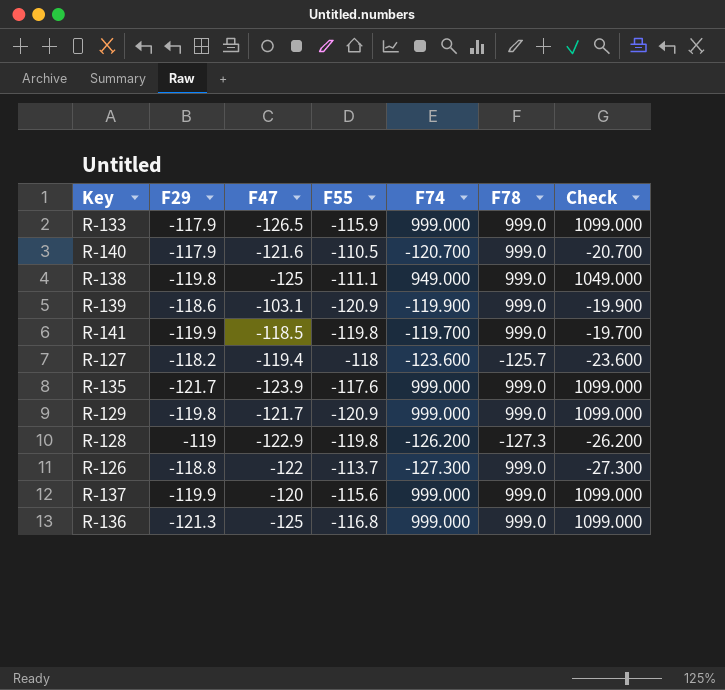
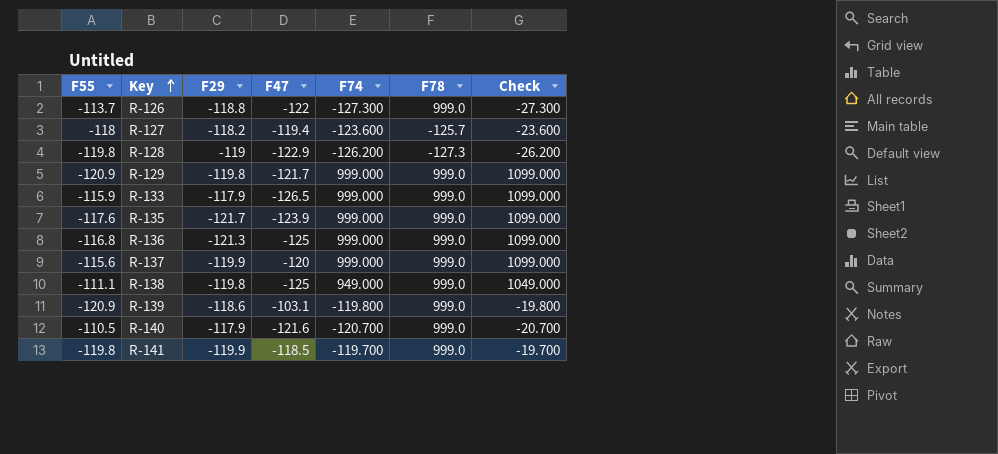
row order: none -> Key ascending
column F55 | position: 4 -> 1
R-139 | F74: -119.900 -> -119.800
R-139 | Check: -19.900 -> -19.800

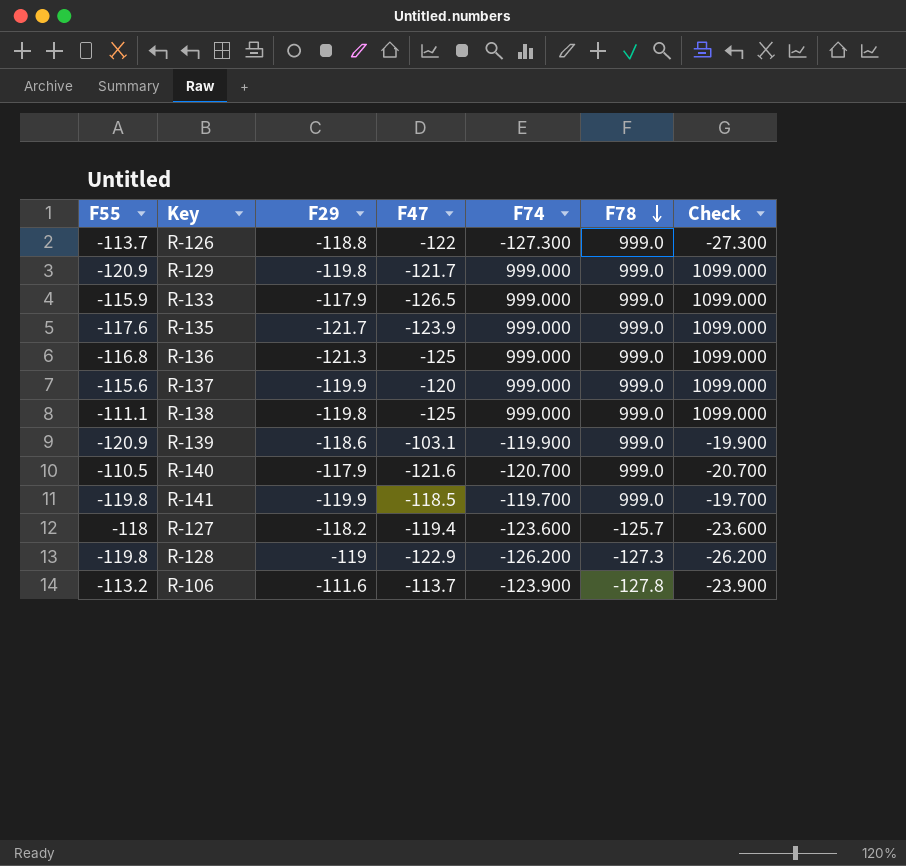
row order: Key ascending -> F78 descending
R-138 | F74: 949.000 -> 999.000
R-138 | Check: 1049.000 -> 1099.000
R-139 | F74: -119.800 -> -119.900
R-139 | Check: -19.800 -> -19.900
row R-106: none -> -113.2 | -111.6 | -113.7 | -123.900 | -127.8 | -23.900

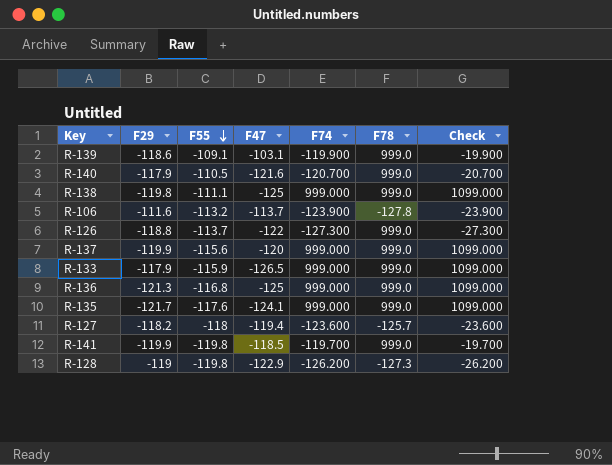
row order: F78 descending -> F55 descending
column F55 | position: 1 -> 3
row R-129: -120.9 | -119.8 | -121.7 | 999.000 | 999.0 | 1099.000 -> none
R-139 | F55: -120.9 -> -109.1
R-135 | F47: -123.9 -> -124.1

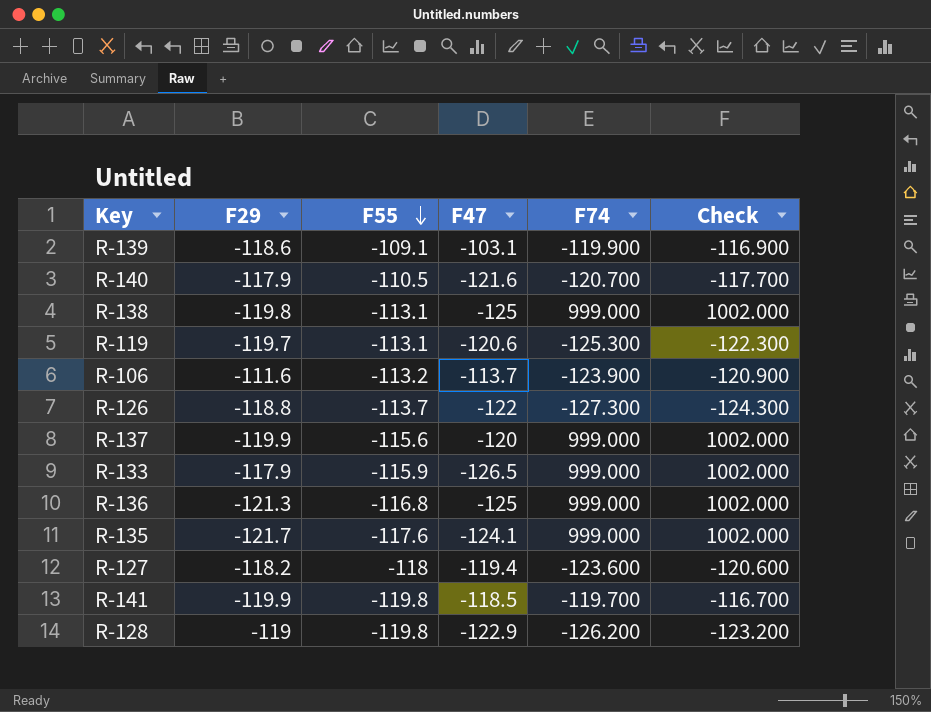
column F78 | position: 6 -> none
column Check | formula: [F74] + 100 -> [F74] + 3
R-138 | F55: -111.1 -> -113.1
row R-119: none -> -119.7 | -113.1 | -120.6 | -125.300 | -122.300

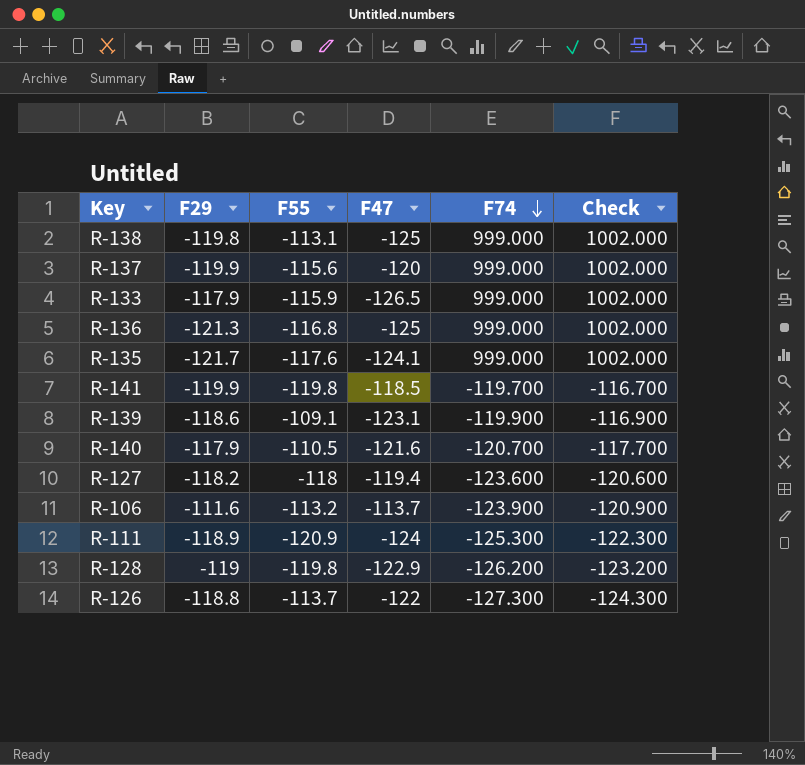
row order: F55 descending -> F74 descending
row R-119: -119.7 | -113.1 | -120.6 | -125.300 | -122.300 -> none
R-139 | F47: -103.1 -> -123.1
row R-111: none -> -118.9 | -120.9 | -124 | -125.300 | -122.300

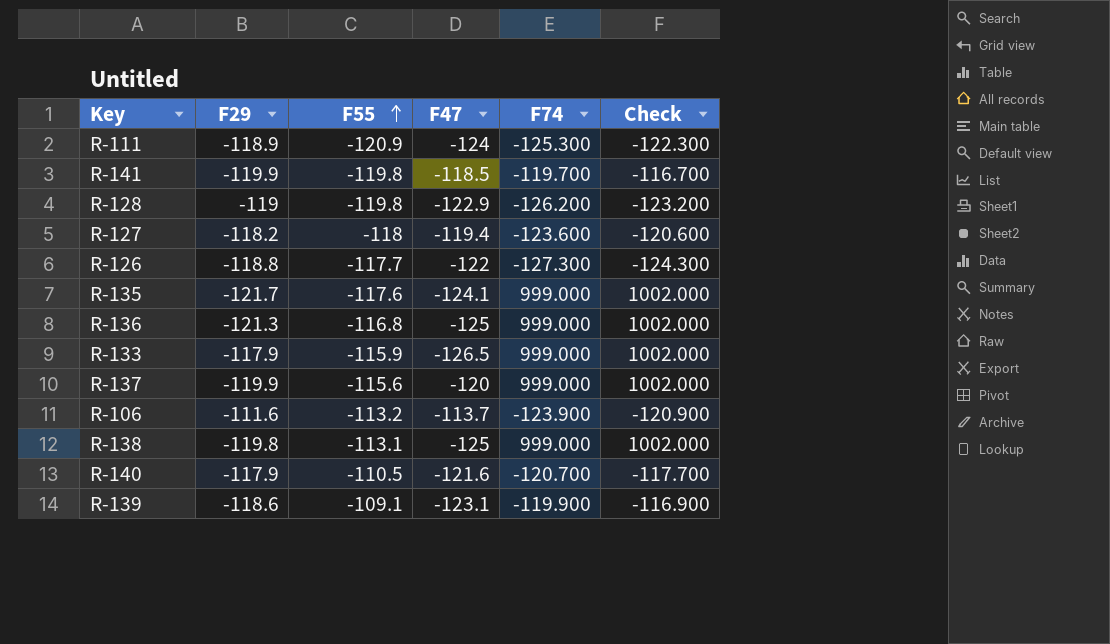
row order: F74 descending -> F55 ascending
R-126 | F55: -113.7 -> -117.7

